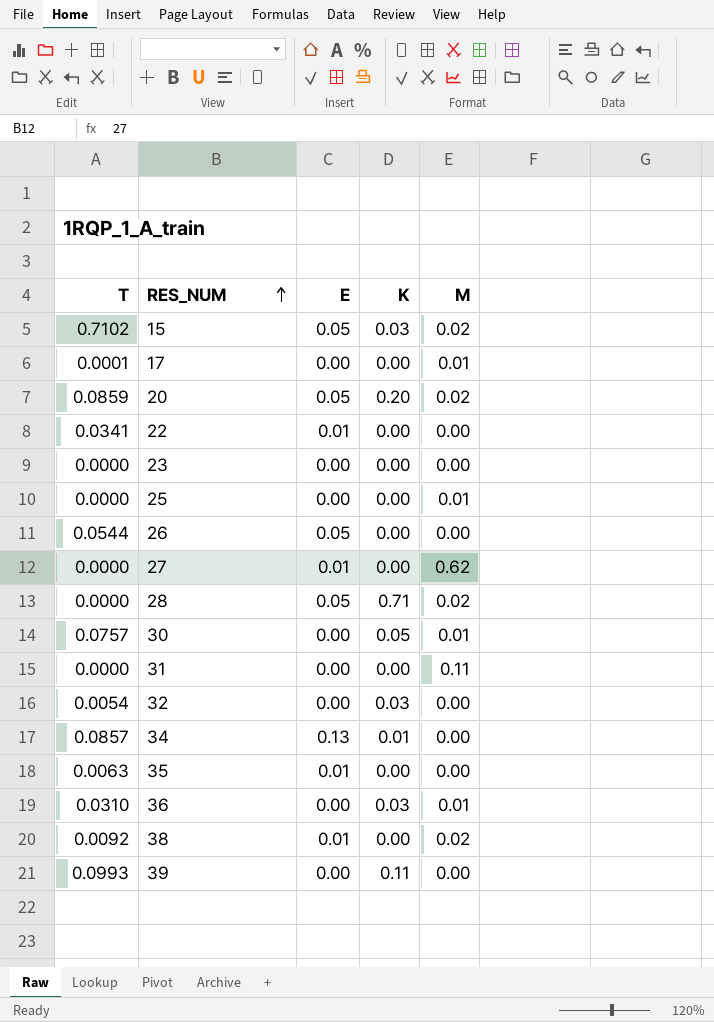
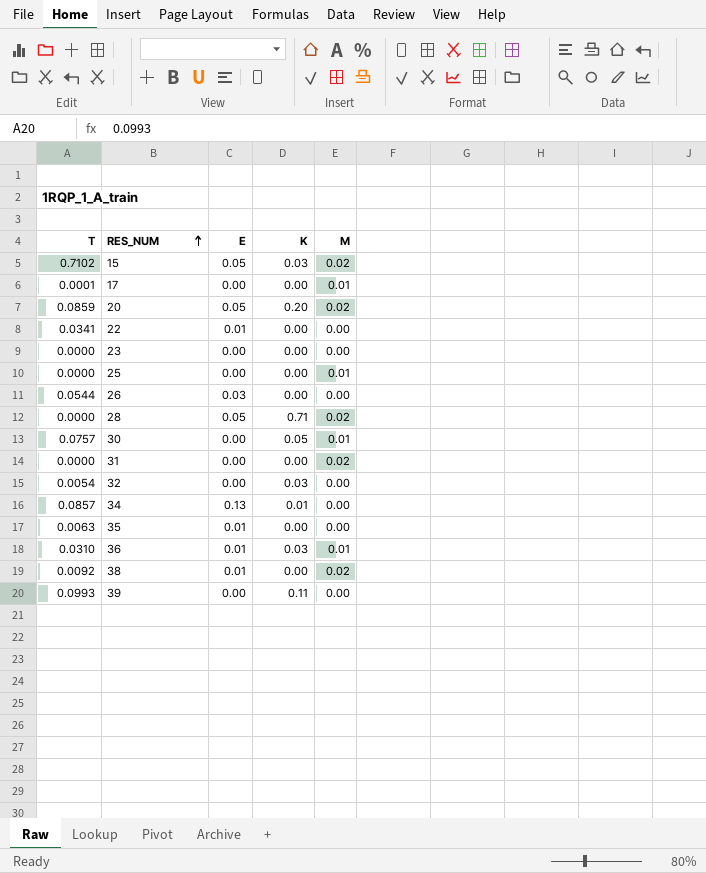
row 27: 0.0000 | 0.01 | 0.00 | 0.62 -> none
26 | E: 0.05 -> 0.03
31 | M: 0.11 -> 0.02
36 | E: 0.00 -> 0.01

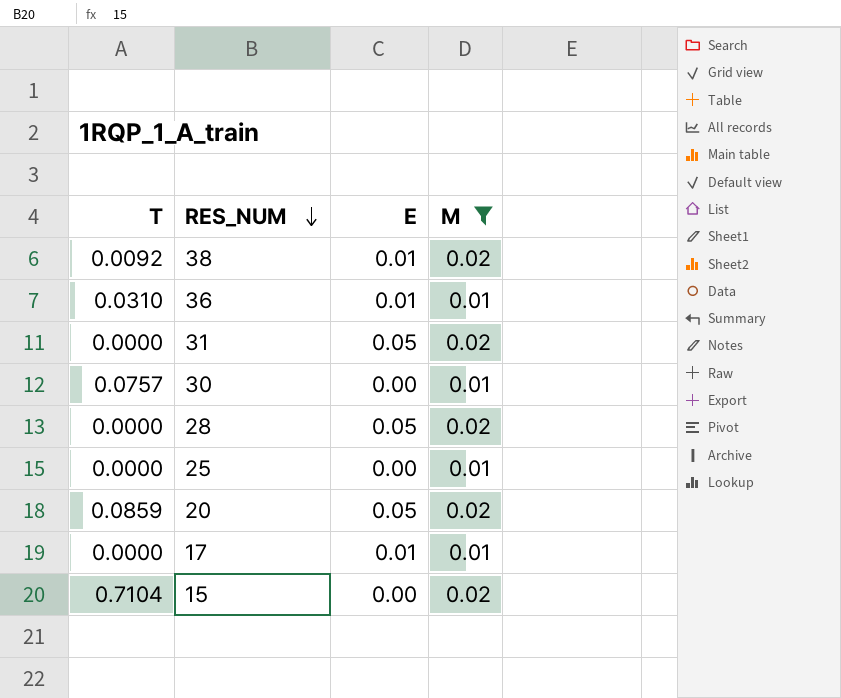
filter: none -> M != 0.00
row order: RES_NUM ascending -> RES_NUM descending
column K | position: 4 -> none
31 | E: 0.00 -> 0.05
17 | T: 0.0001 -> 0.0000
17 | E: 0.00 -> 0.01
15 | T: 0.7102 -> 0.7104
15 | E: 0.05 -> 0.00

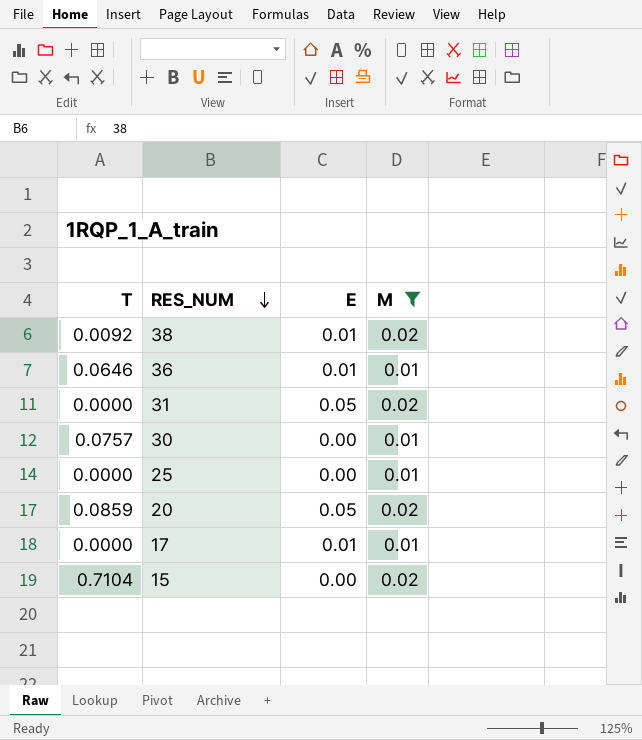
row 28: 0.0000 | 0.05 | 0.02 -> none
36 | T: 0.0310 -> 0.0646

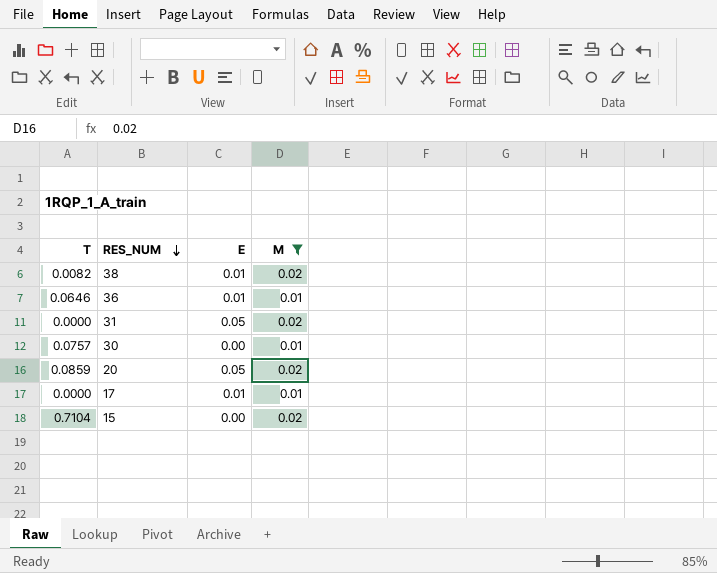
row 25: 0.0000 | 0.00 | 0.01 -> none
38 | T: 0.0092 -> 0.0082

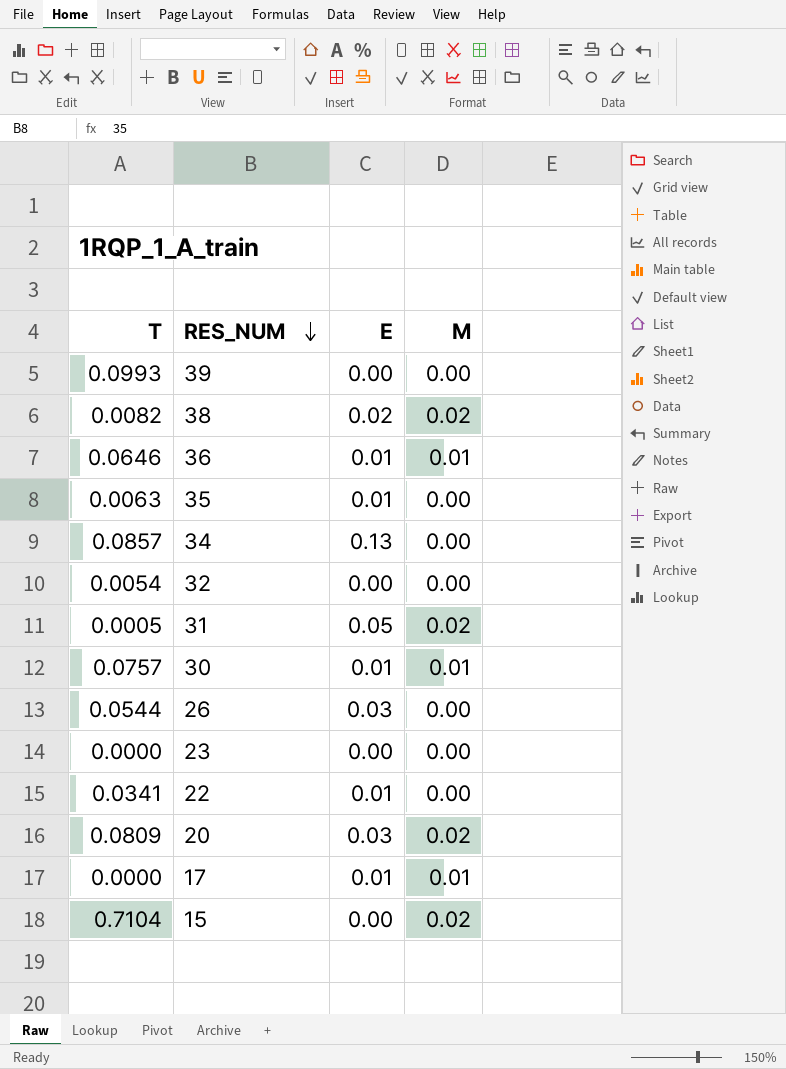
filter: M != 0.00 -> none
38 | E: 0.01 -> 0.02
31 | T: 0.0000 -> 0.0005
30 | E: 0.00 -> 0.01
20 | T: 0.0859 -> 0.0809
20 | E: 0.05 -> 0.03

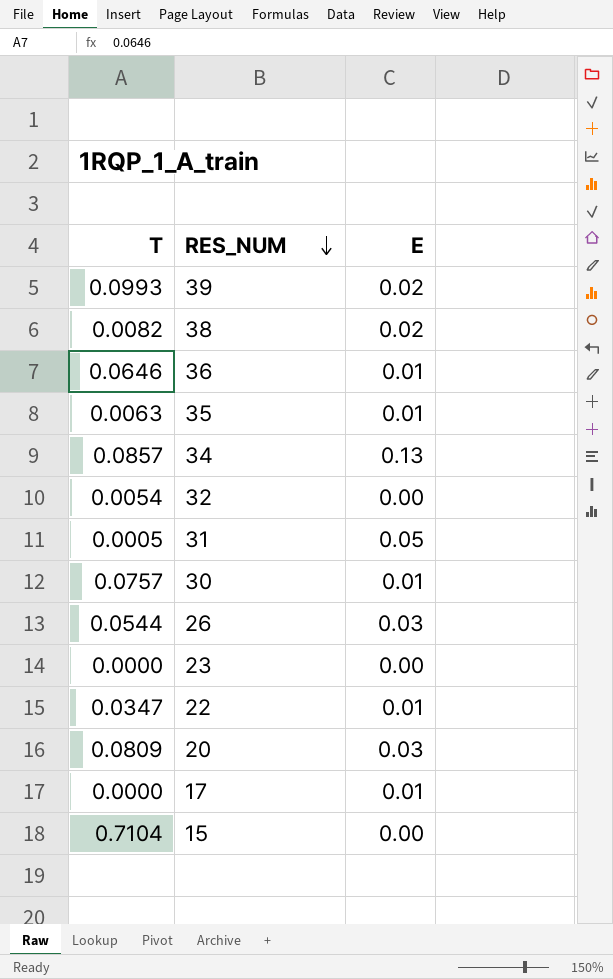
column M | position: 4 -> none
39 | E: 0.00 -> 0.02
22 | T: 0.0341 -> 0.0347

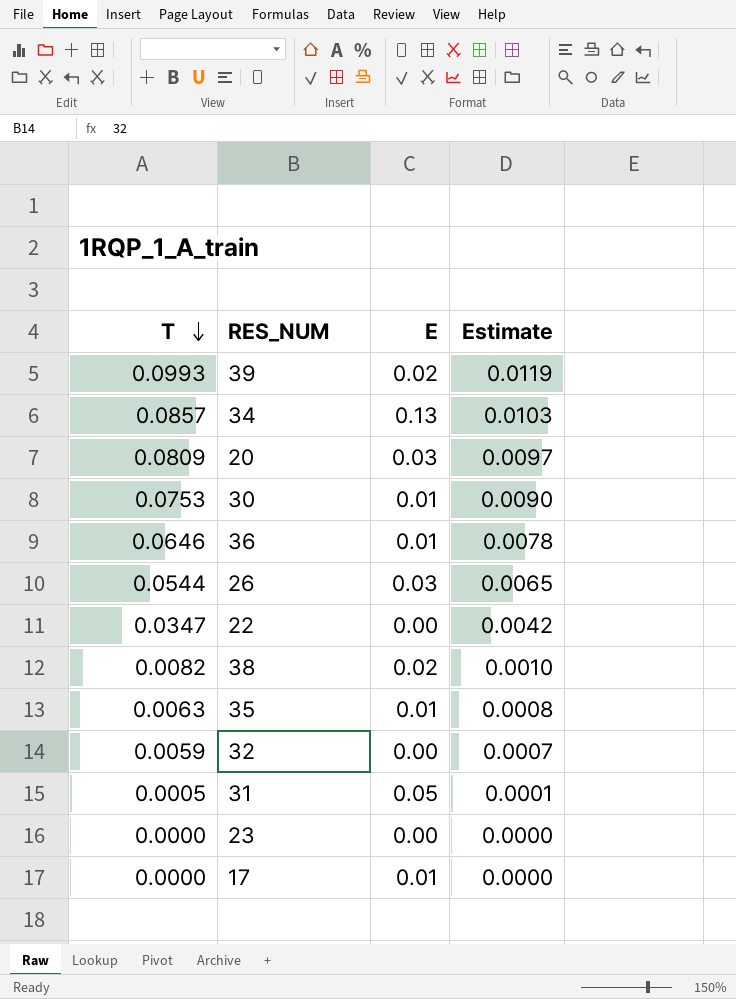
row order: RES_NUM descending -> T descending
column Estimate | formula: none -> [T] * 0.12
row 15: 0.7104 | 0.00 -> none
30 | T: 0.0757 -> 0.0753
22 | E: 0.01 -> 0.00
32 | T: 0.0054 -> 0.0059

